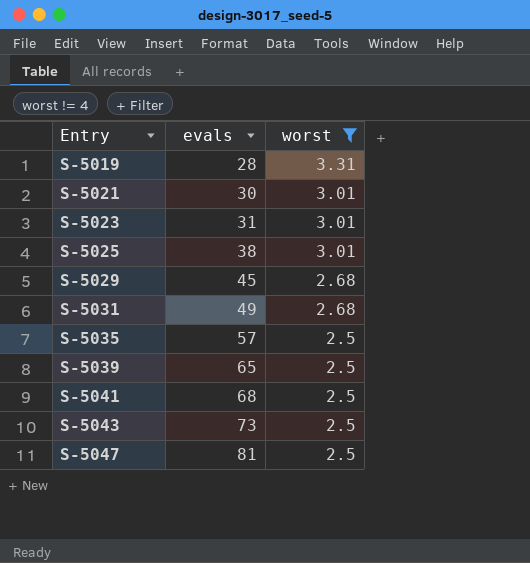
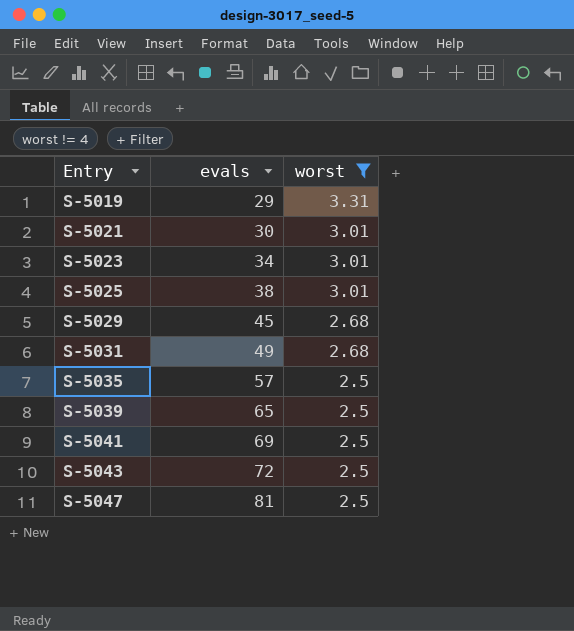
S-5019 | evals: 28 -> 29
S-5023 | evals: 31 -> 34
S-5041 | evals: 68 -> 69
S-5043 | evals: 73 -> 72

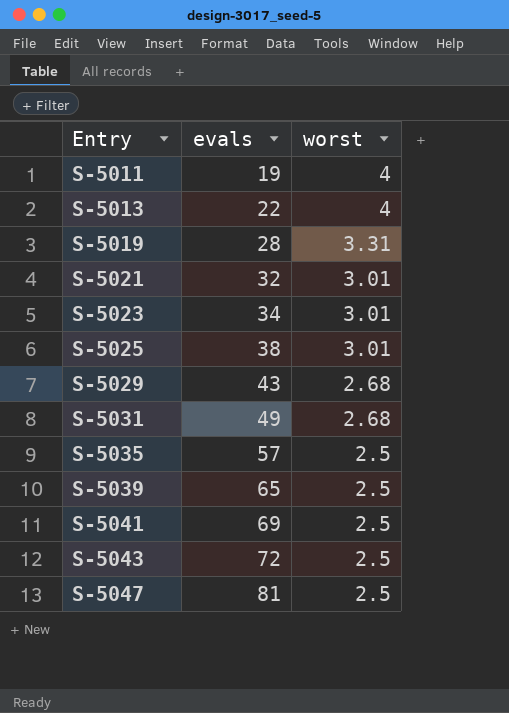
filter: worst != 4 -> none
S-5019 | evals: 29 -> 28
S-5021 | evals: 30 -> 32
S-5029 | evals: 45 -> 43

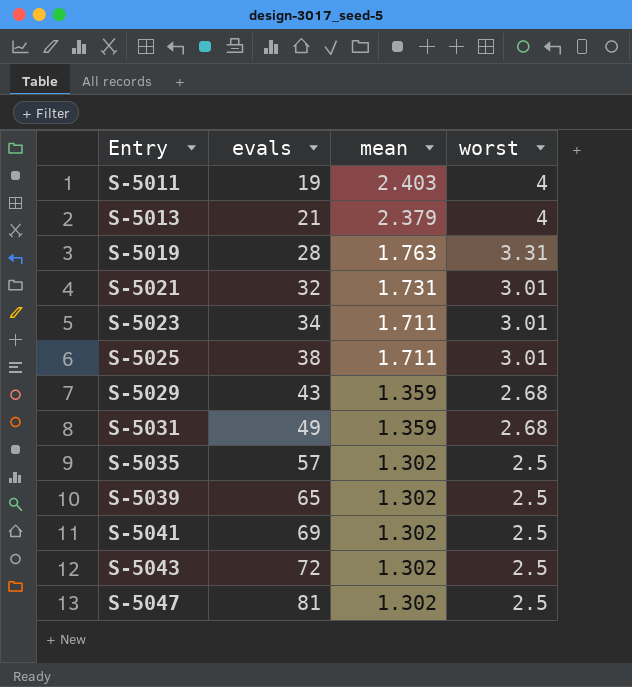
column mean | position: none -> 3
S-5013 | evals: 22 -> 21

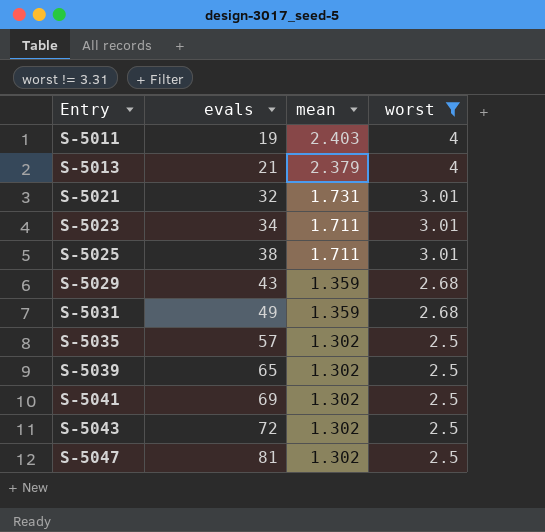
filter: none -> worst != 3.31

